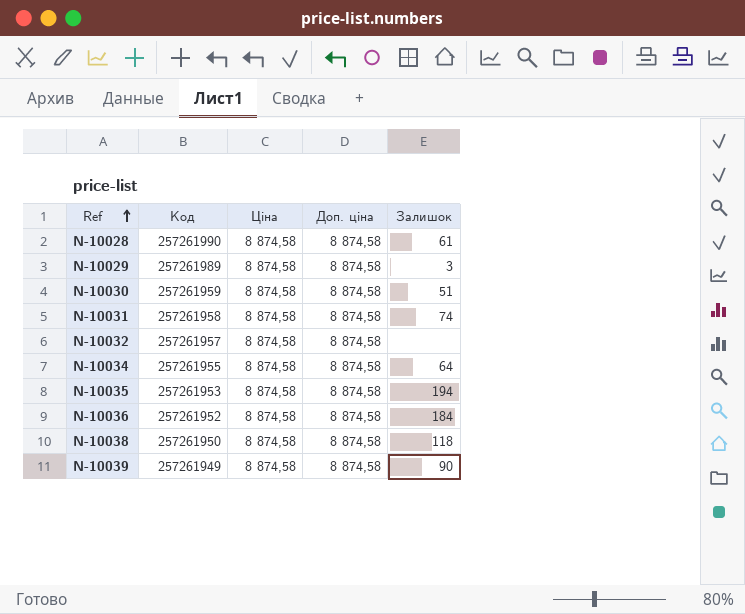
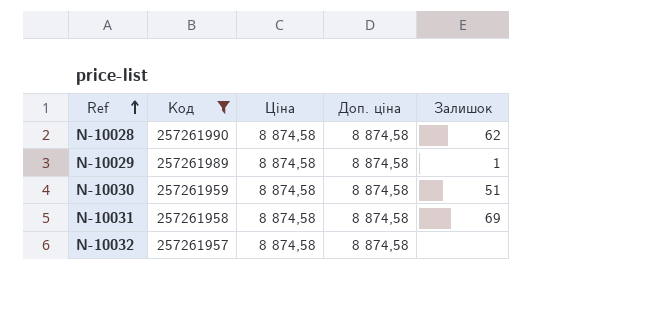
filter: none -> Код >= 257261957
N-10028 | Залишок: 61 -> 62
N-10029 | Залишок: 3 -> 1
N-10031 | Залишок: 74 -> 69

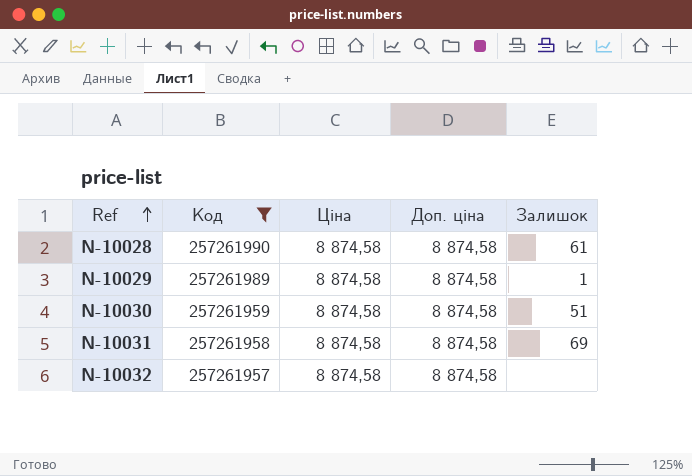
N-10028 | Залишок: 62 -> 61

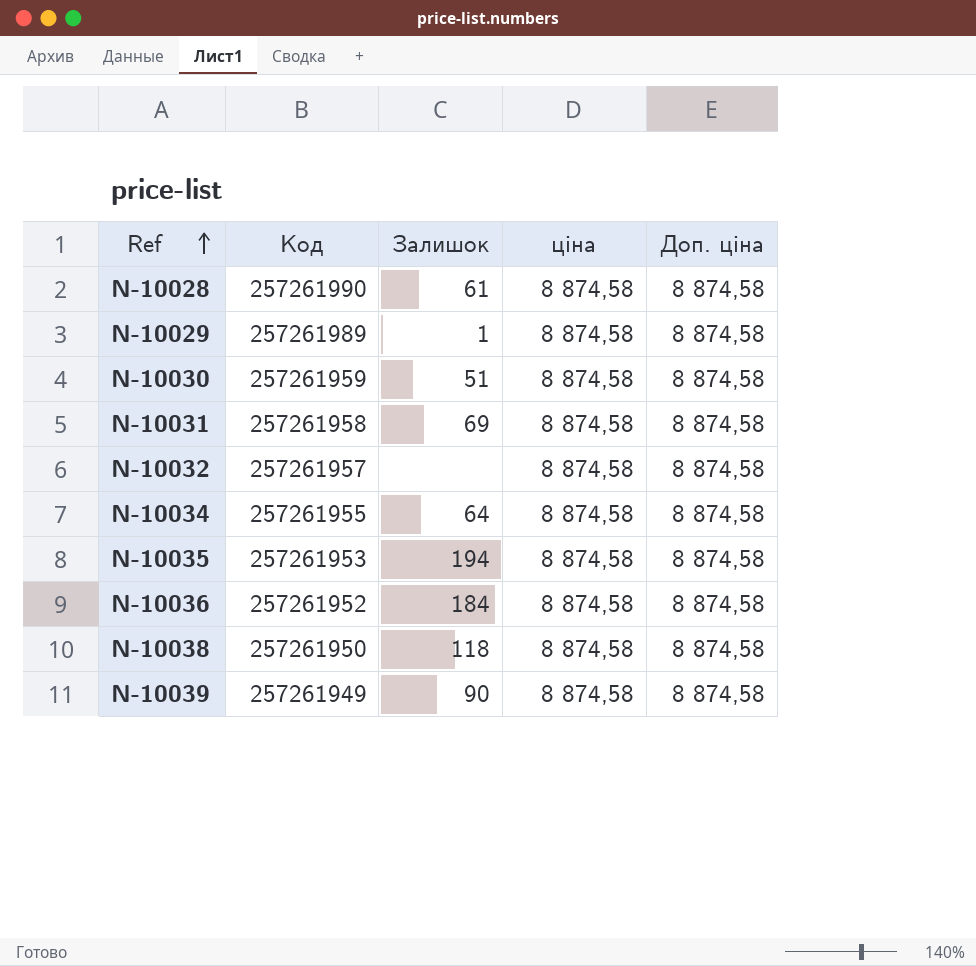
filter: Код >= 257261957 -> none
column Залишок | position: 5 -> 3
column name: Ціна -> ціна

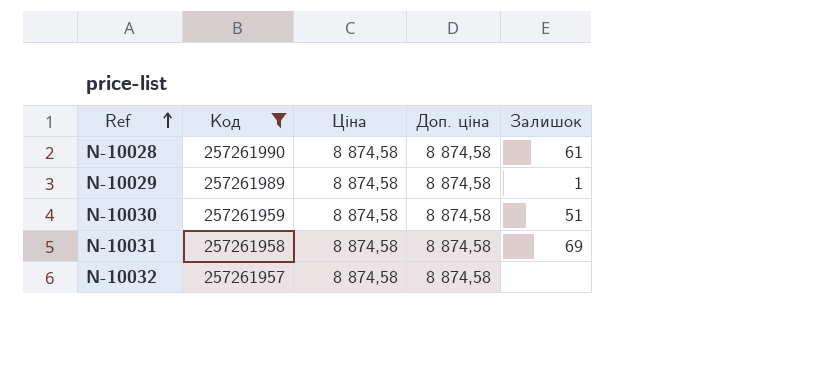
filter: none -> Код >= 257261957
column name: ціна -> Ціна
column Залишок | position: 3 -> 5

